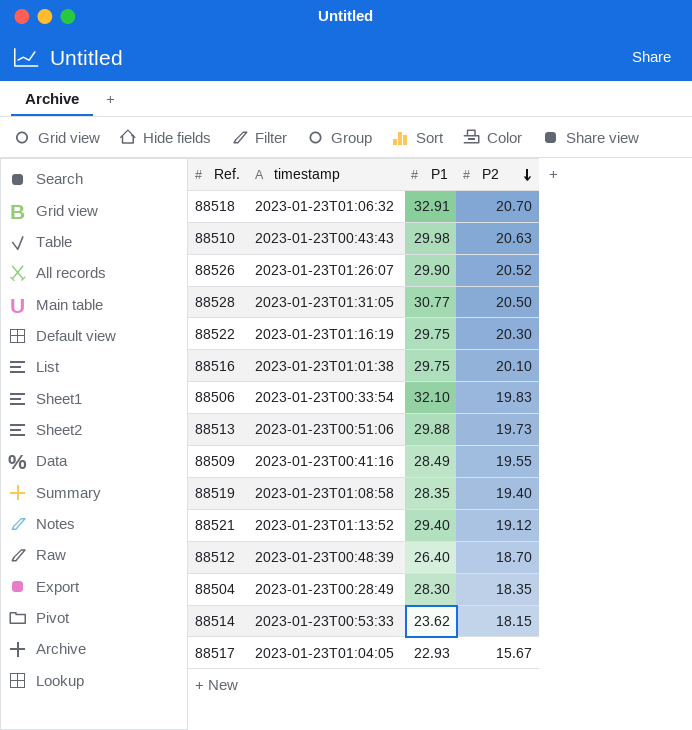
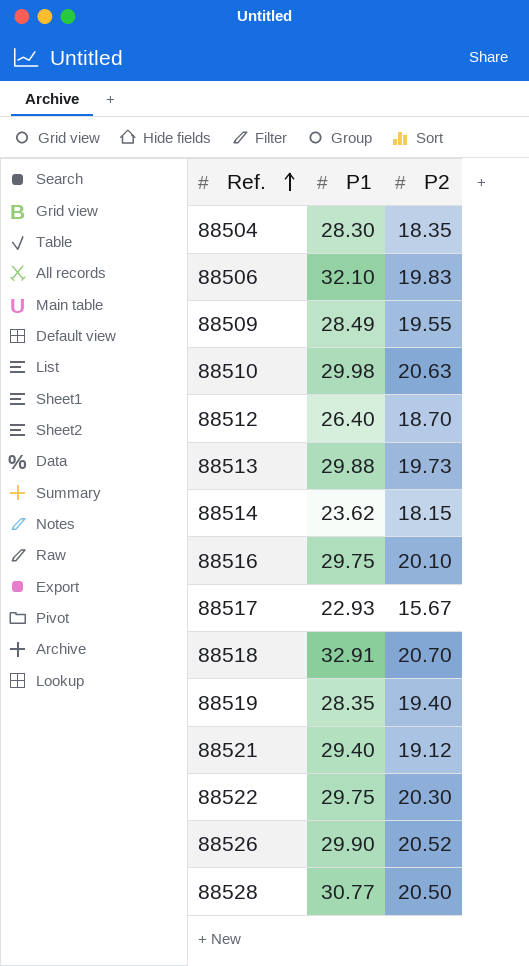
row order: P2 descending -> Ref. ascending
column timestamp | position: 2 -> none

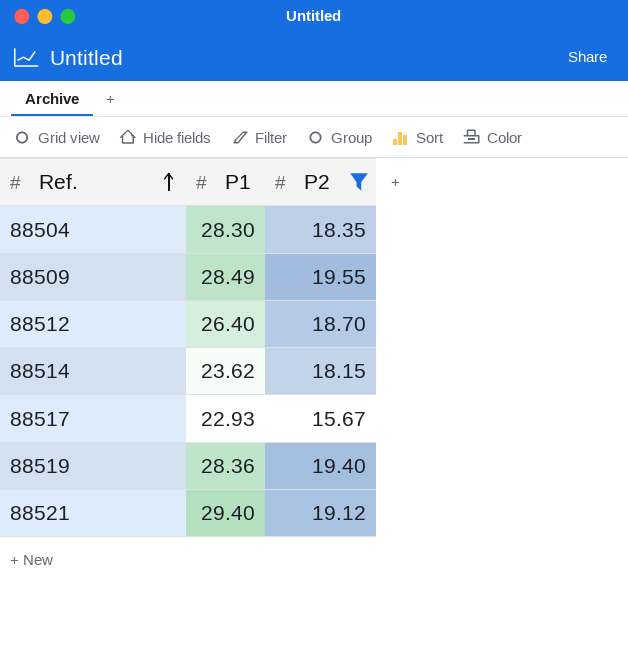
filter: none -> P2 <= 19.55
88519 | P1: 28.35 -> 28.36

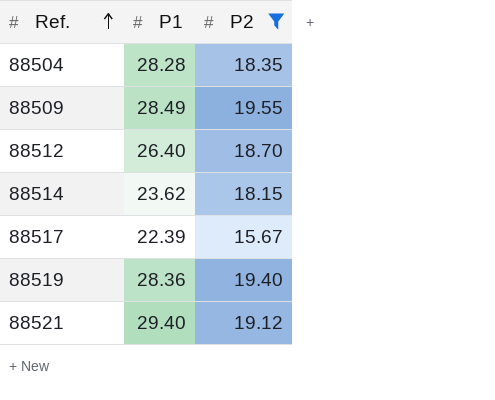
88504 | P1: 28.30 -> 28.28
88517 | P1: 22.93 -> 22.39

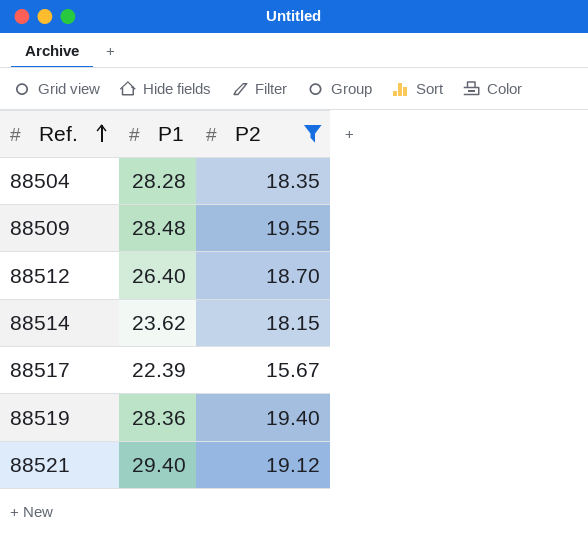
88509 | P1: 28.49 -> 28.48

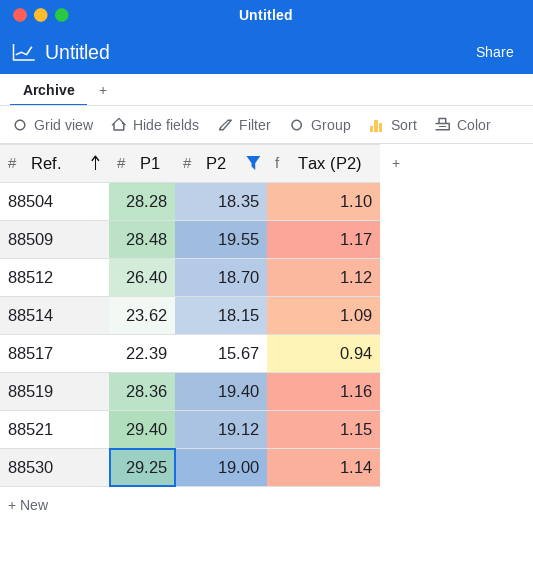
column Tax (P2) | formula: none -> [P2] * 0.06
row 88530: none -> 29.25 | 19.00 | 1.14

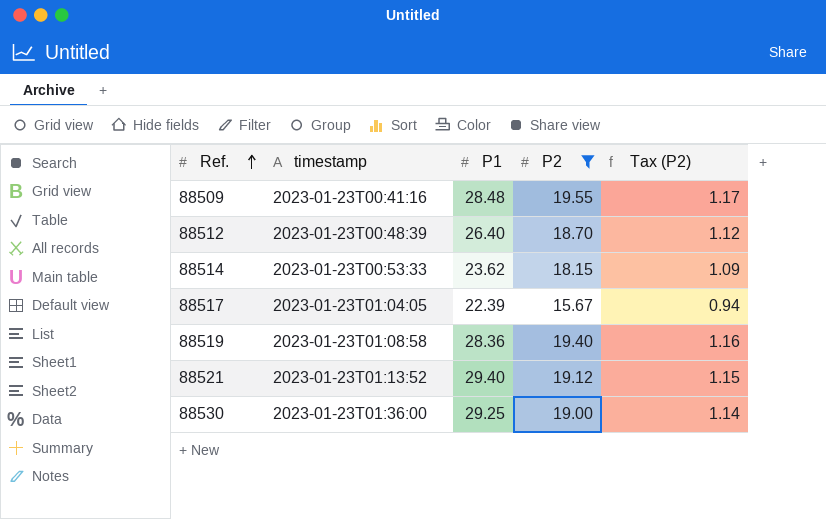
column timestamp | position: none -> 2
row 88504: 28.28 | 18.35 | 1.10 -> none

